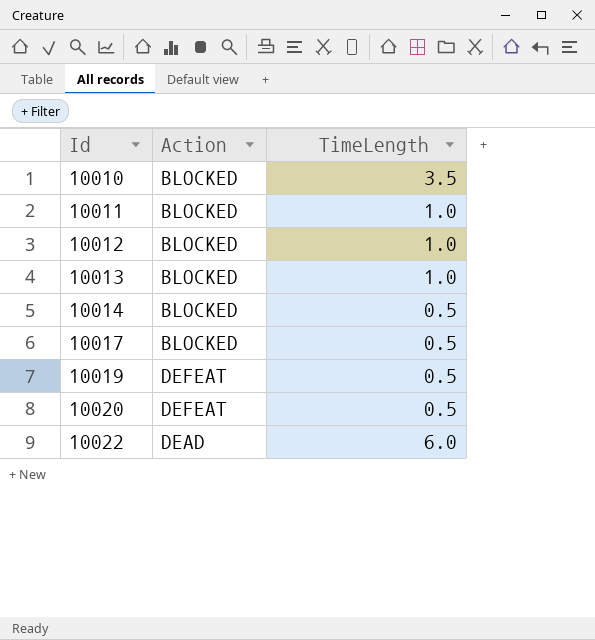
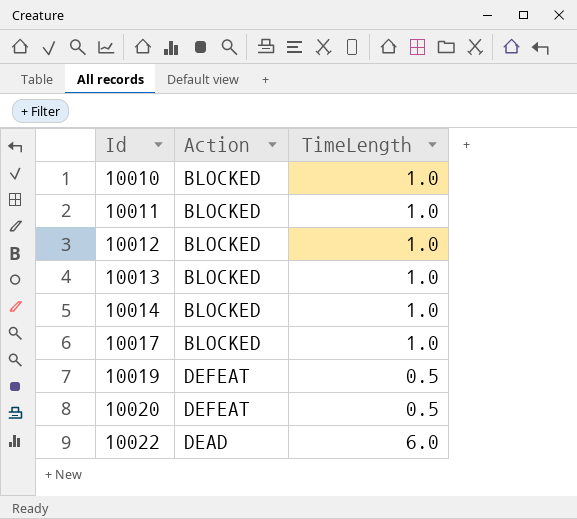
10010 | TimeLength: 3.5 -> 1.0
10014 | TimeLength: 0.5 -> 1.0
10017 | TimeLength: 0.5 -> 1.0

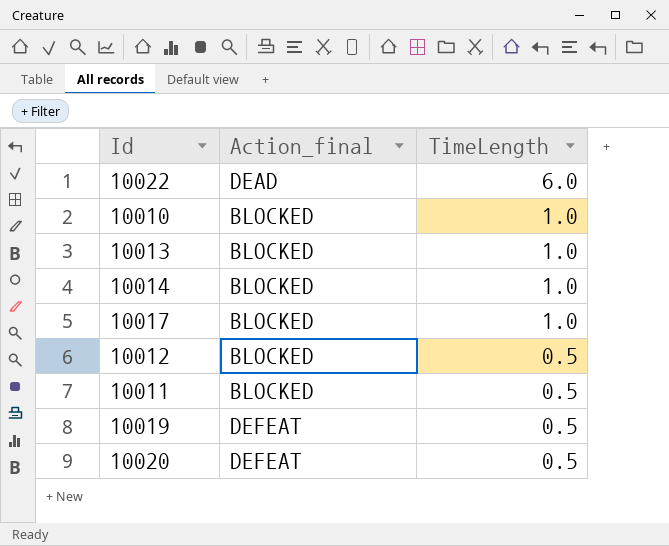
row order: Id ascending -> TimeLength descending
column name: Action -> Action_final
10012 | TimeLength: 1.0 -> 0.5
10011 | TimeLength: 1.0 -> 0.5

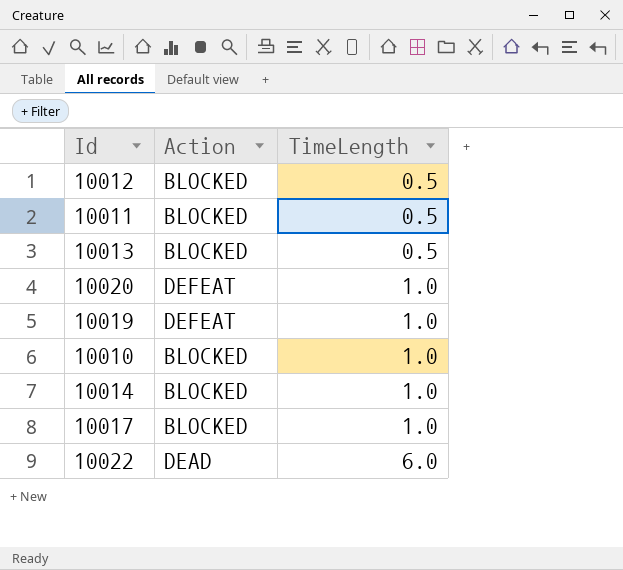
row order: TimeLength descending -> TimeLength ascending
column name: Action_final -> Action
10013 | TimeLength: 1.0 -> 0.5
10020 | TimeLength: 0.5 -> 1.0
10019 | TimeLength: 0.5 -> 1.0

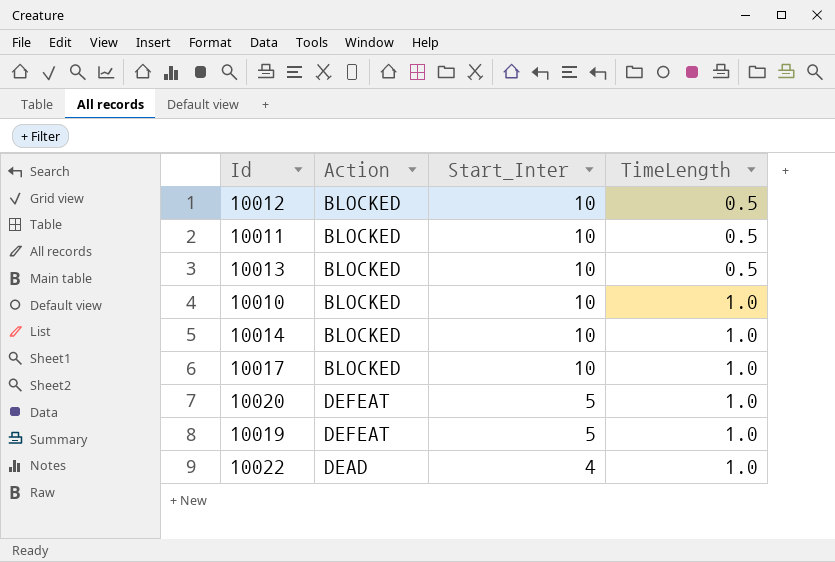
row order: TimeLength ascending -> Start_Inter descending
column Start_Inter | position: none -> 3
10022 | TimeLength: 6.0 -> 1.0

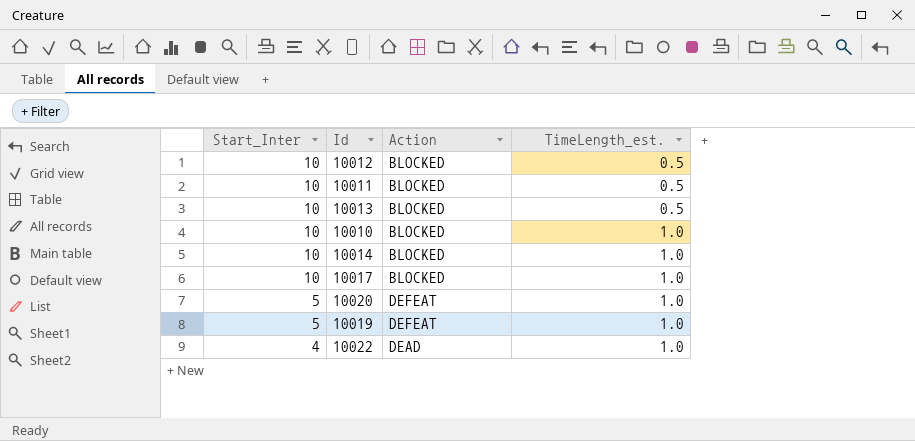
column Start_Inter | position: 3 -> 1
column name: TimeLength -> TimeLength_est.

